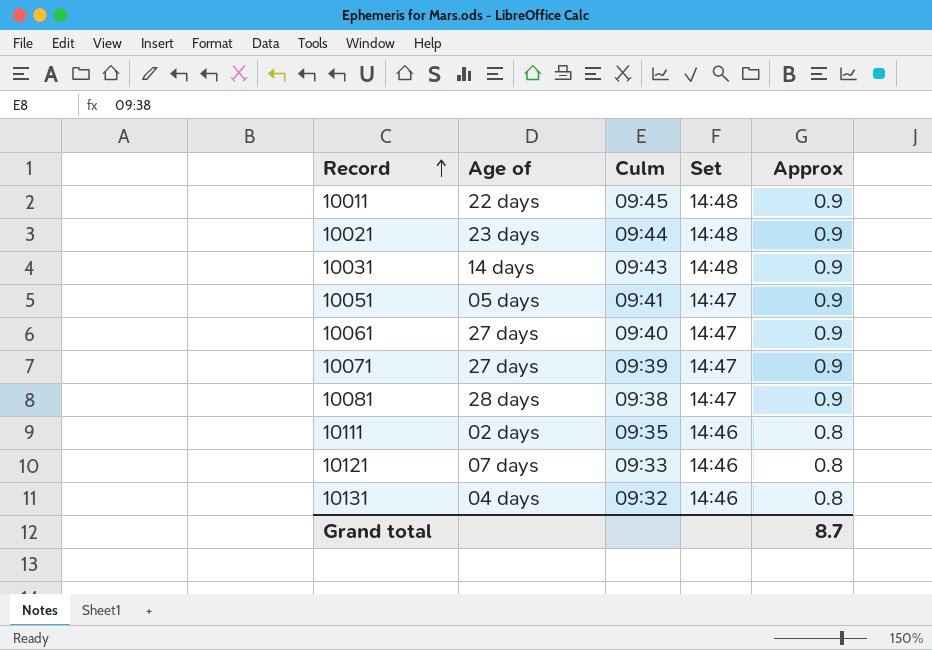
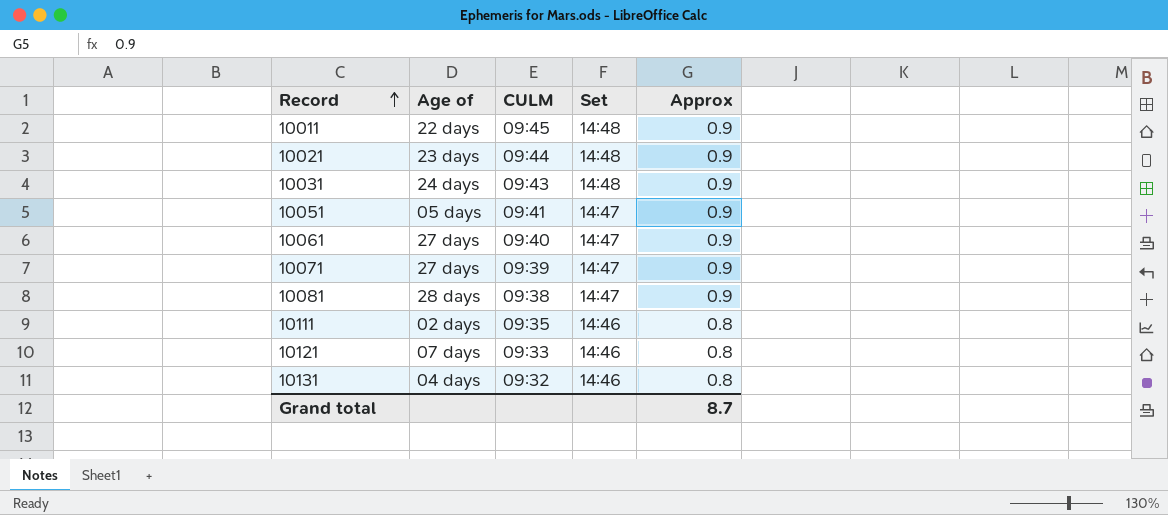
column name: Culm -> CULM
10031 | Age of: 14 days -> 24 days

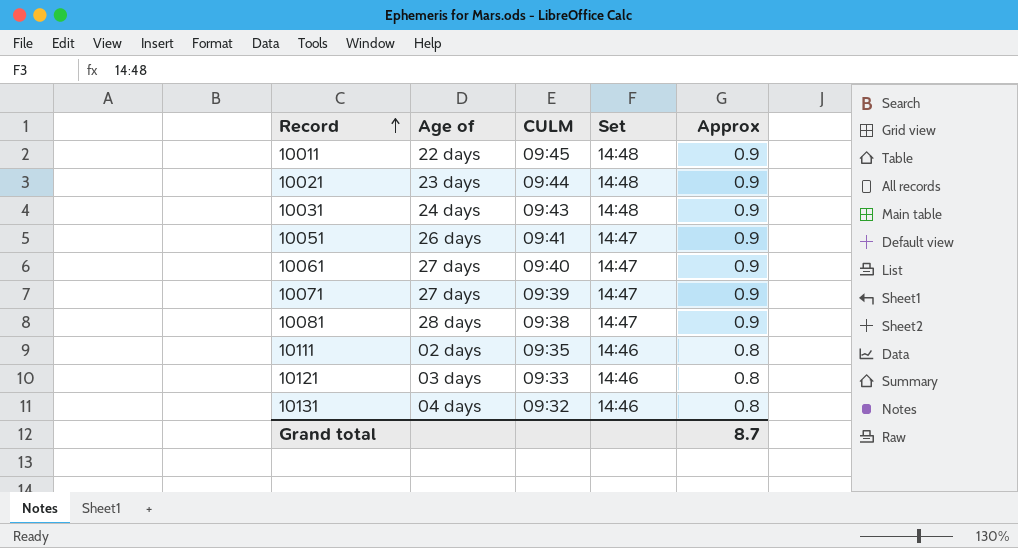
10051 | Age of: 05 days -> 26 days
10121 | Age of: 07 days -> 03 days

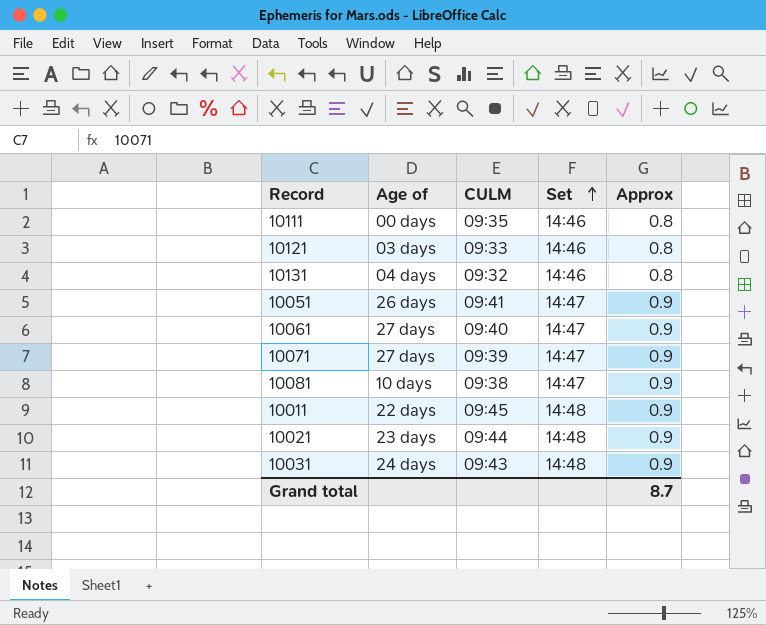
row order: Record ascending -> Set ascending
10111 | Age of: 02 days -> 00 days
10081 | Age of: 28 days -> 10 days

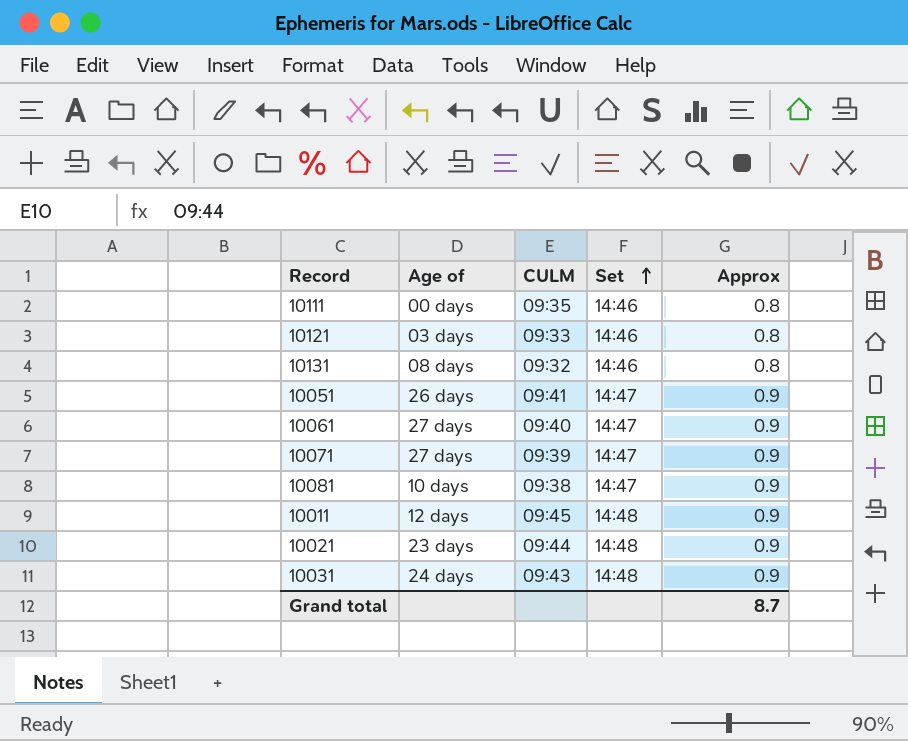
10131 | Age of: 04 days -> 08 days
10011 | Age of: 22 days -> 12 days

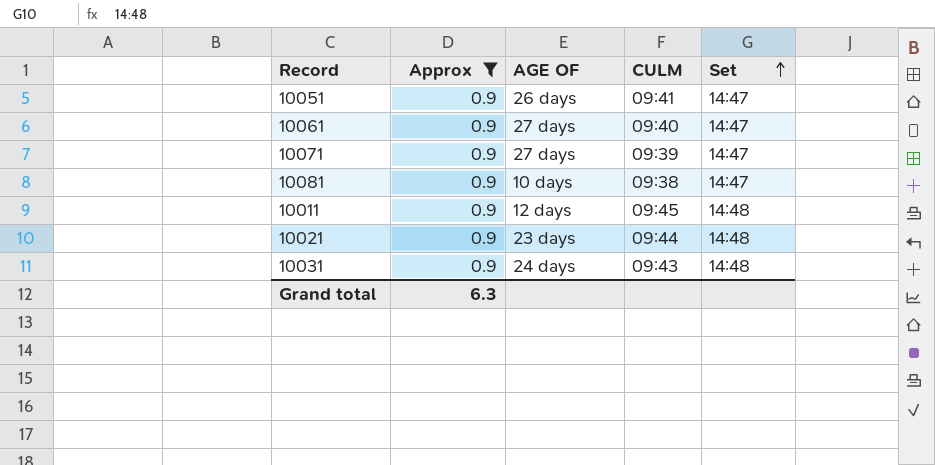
filter: none -> Approx = 0.9
column Approx | position: 5 -> 2
column name: Age of -> AGE OF
Grand total | Approx: 8.7 -> 6.3

